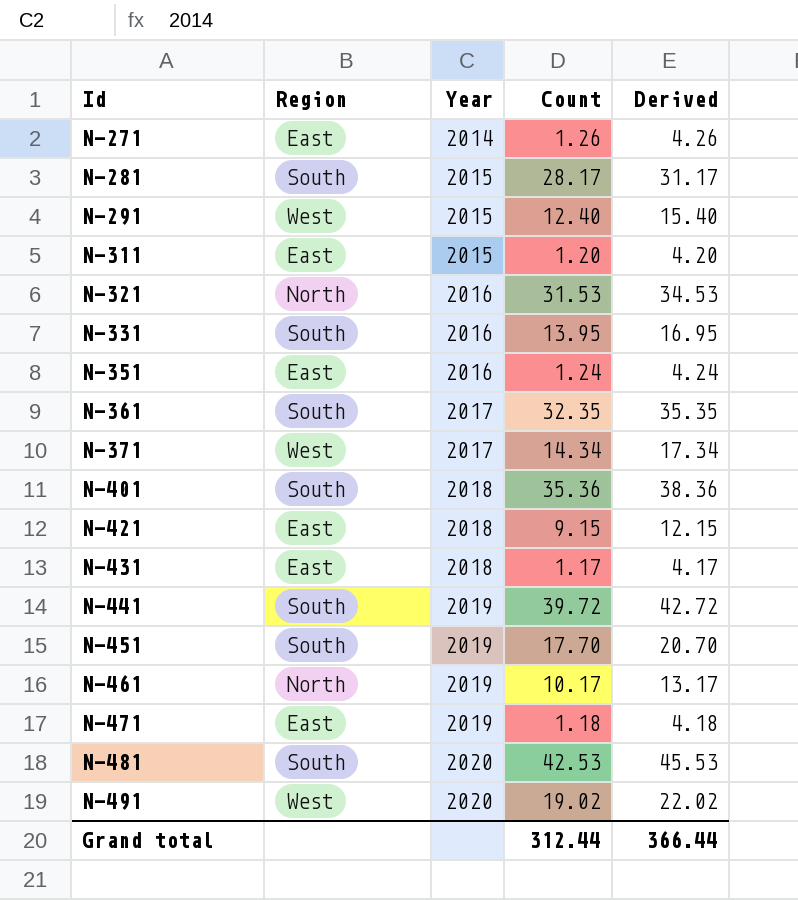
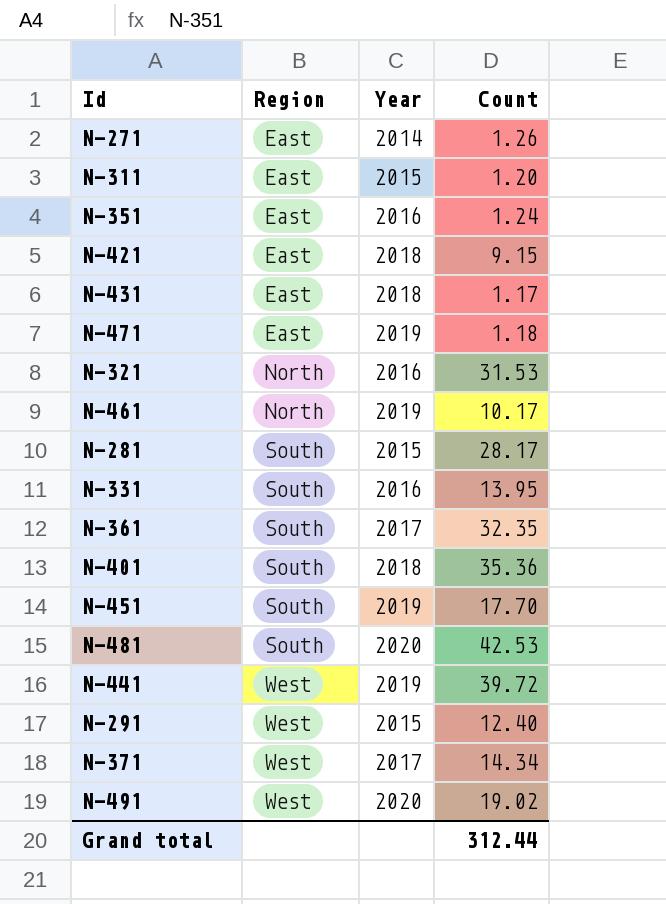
row order: Id ascending -> Region ascending
column Derived | formula: [Count] + 3 -> none
N-441 | Region: South -> West

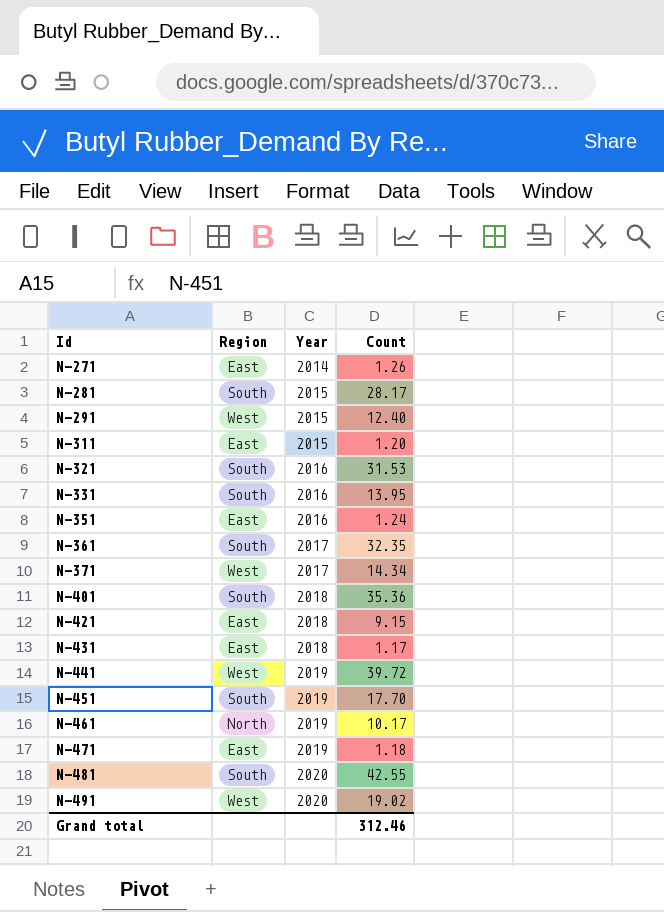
row order: Region ascending -> Id ascending
N-321 | Region: North -> South
N-481 | Count: 42.53 -> 42.55
Grand total | Count: 312.44 -> 312.46

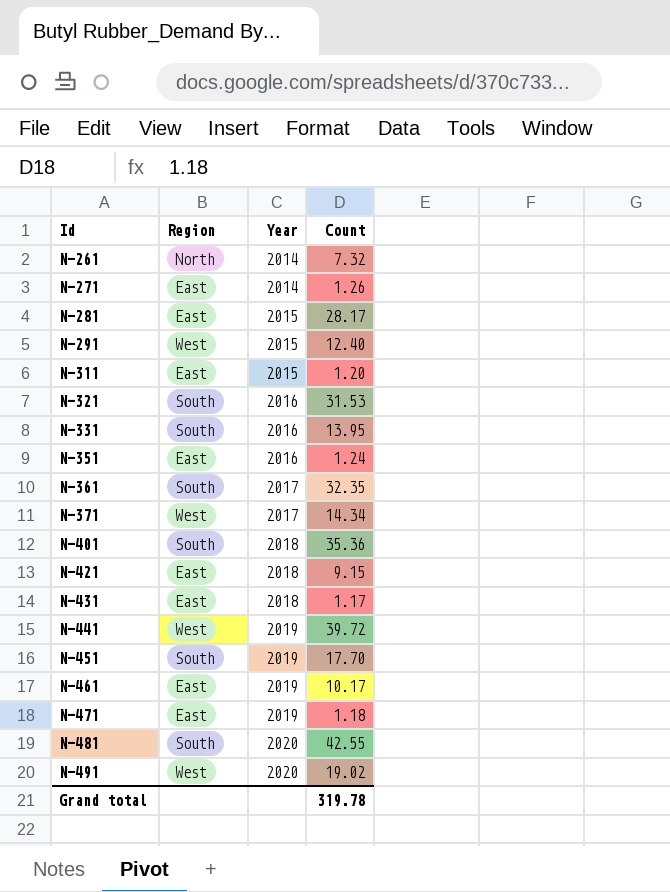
row N-261: none -> North | 2014 | 7.32
N-281 | Region: South -> East
N-461 | Region: North -> East
Grand total | Count: 312.46 -> 319.78

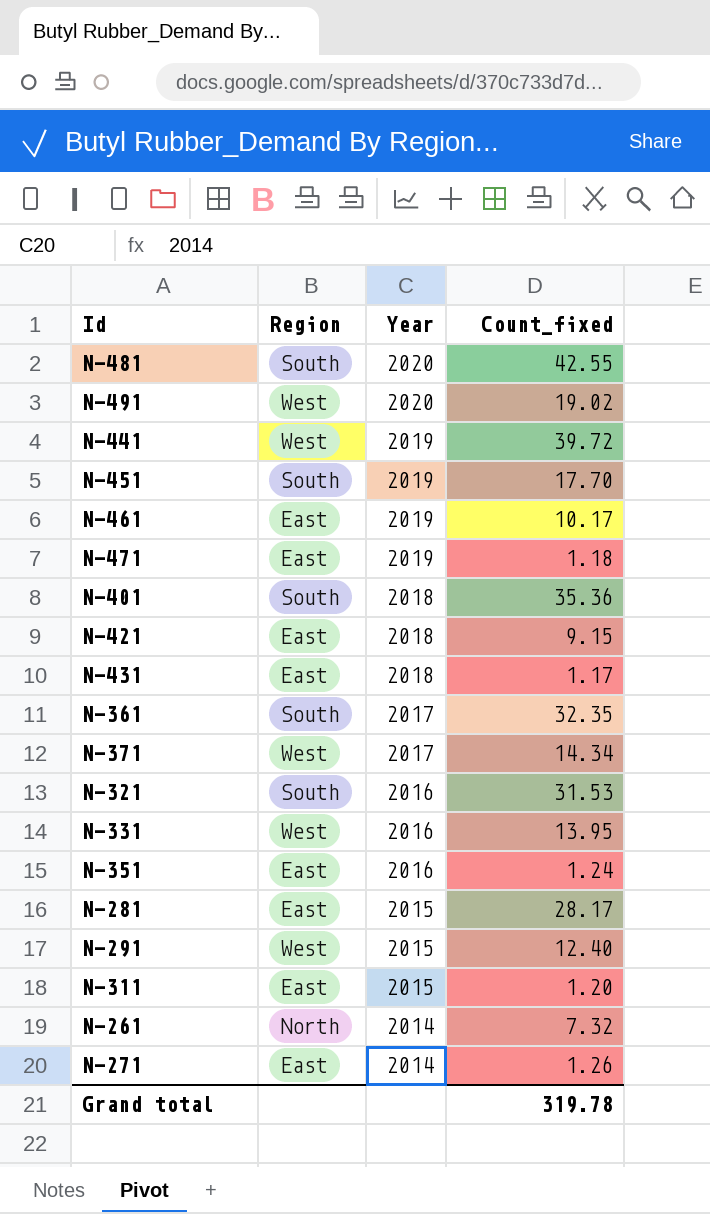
row order: Id ascending -> Year descending
column name: Count -> Count_fixed
N-331 | Region: South -> West

